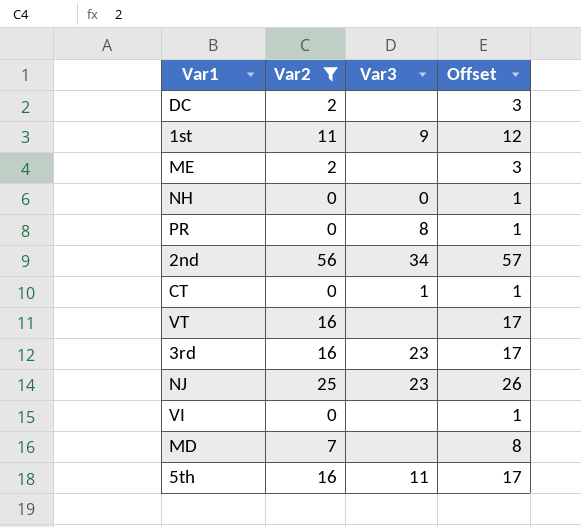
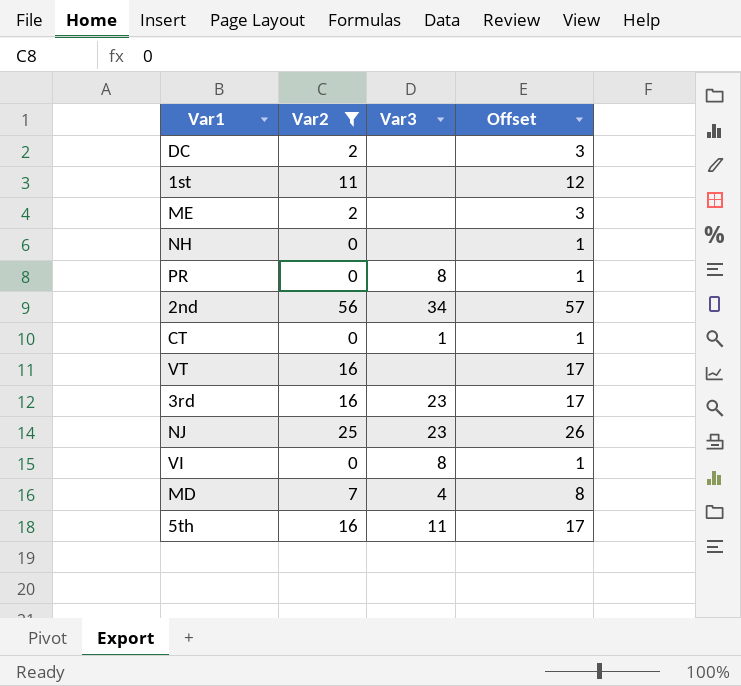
1st | Var3: 9 -> none
NH | Var3: 0 -> none
VI | Var3: none -> 8
MD | Var3: none -> 4

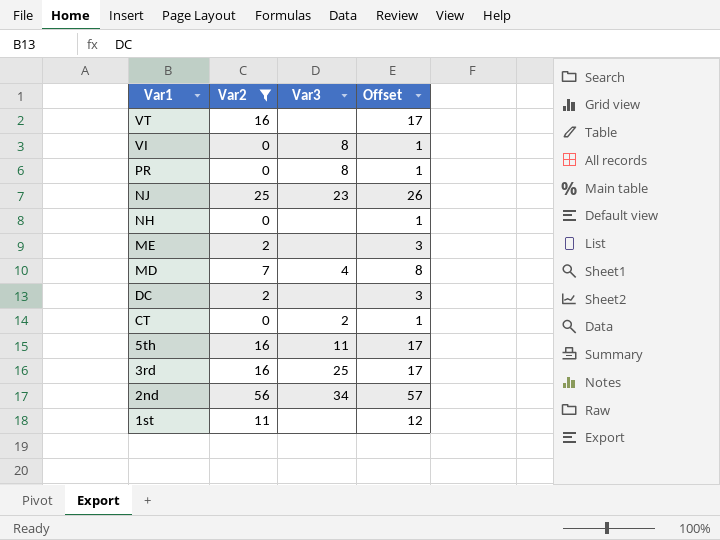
row order: none -> Var1 descending
CT | Var3: 1 -> 2
3rd | Var3: 23 -> 25

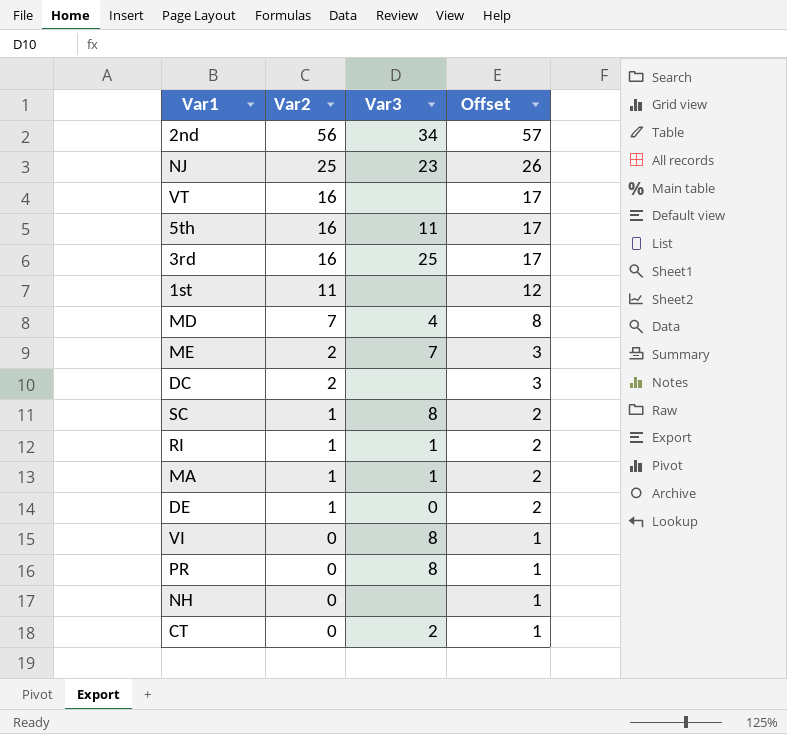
filter: Var2 != 1 -> none
row order: Var1 descending -> Var2 descending
ME | Var3: none -> 7

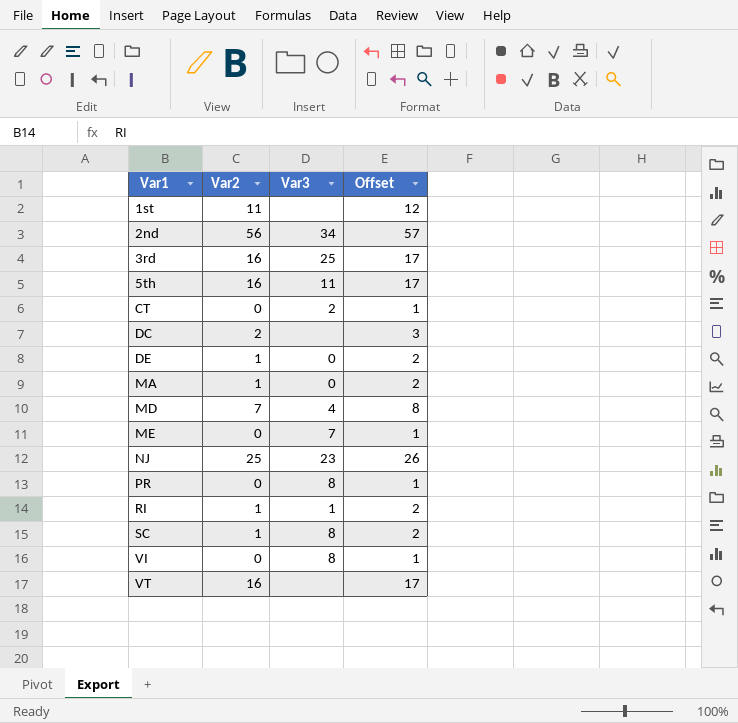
row order: Var2 descending -> Var1 ascending
row NH: 0 | none | 1 -> none
MA | Var3: 1 -> 0
ME | Var2: 2 -> 0
ME | Offset: 3 -> 1

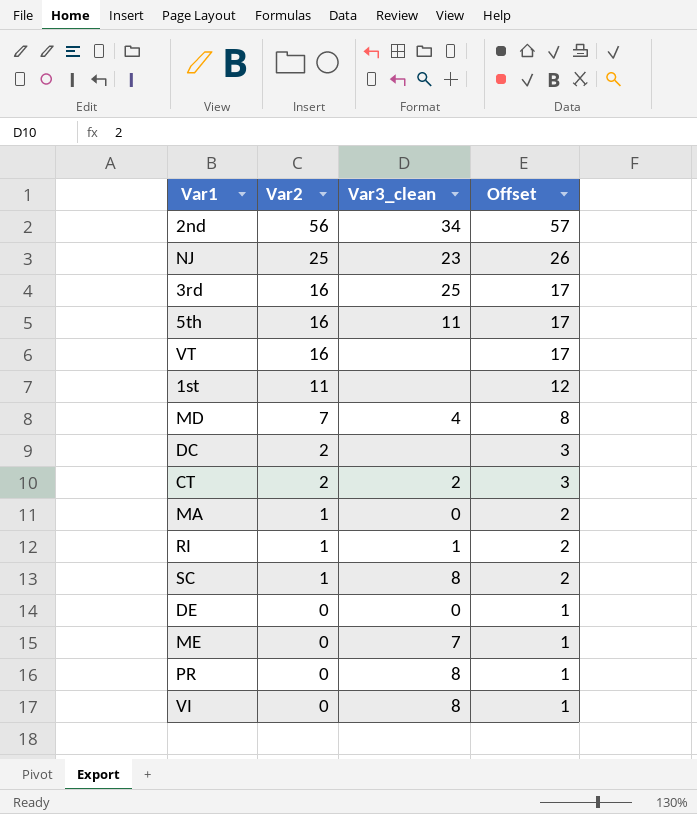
row order: Var1 ascending -> Var2 descending
column name: Var3 -> Var3_clean
CT | Var2: 0 -> 2
CT | Offset: 1 -> 3
DE | Var2: 1 -> 0
DE | Offset: 2 -> 1

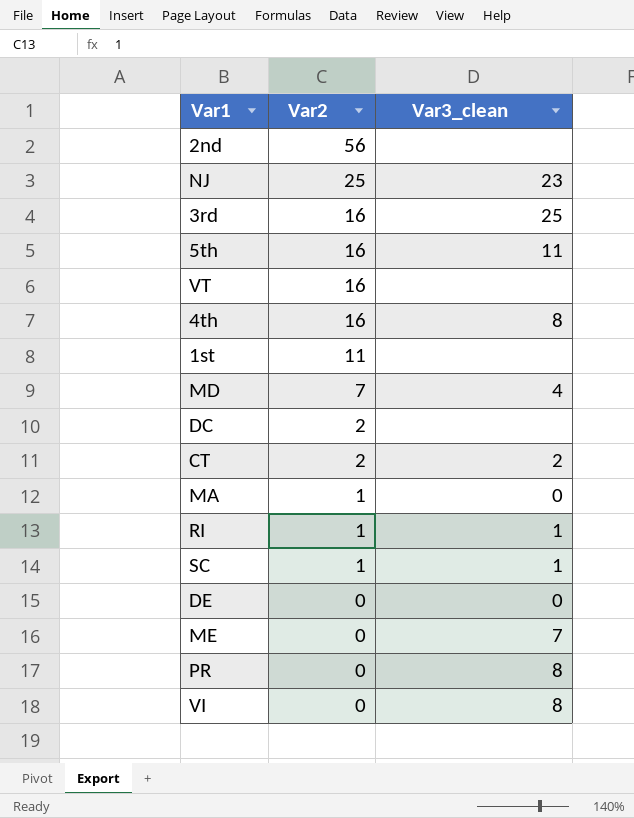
column Offset | formula: [Var2] + 1 -> none
2nd | Var3_clean: 34 -> none
row 4th: none -> 16 | 8
SC | Var3_clean: 8 -> 1

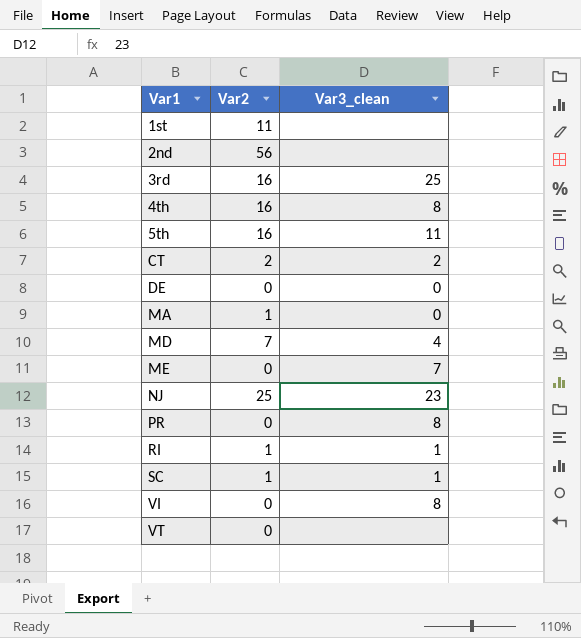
row order: Var2 descending -> Var1 ascending
row DC: 2 | none -> none
VT | Var2: 16 -> 0

